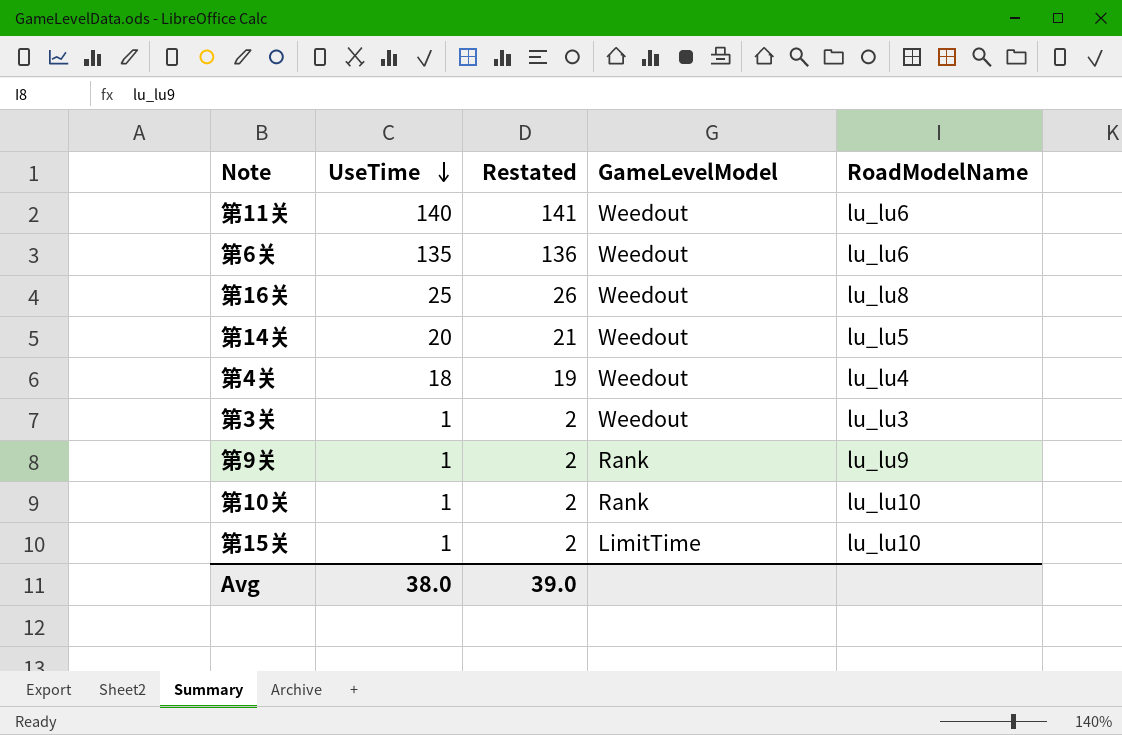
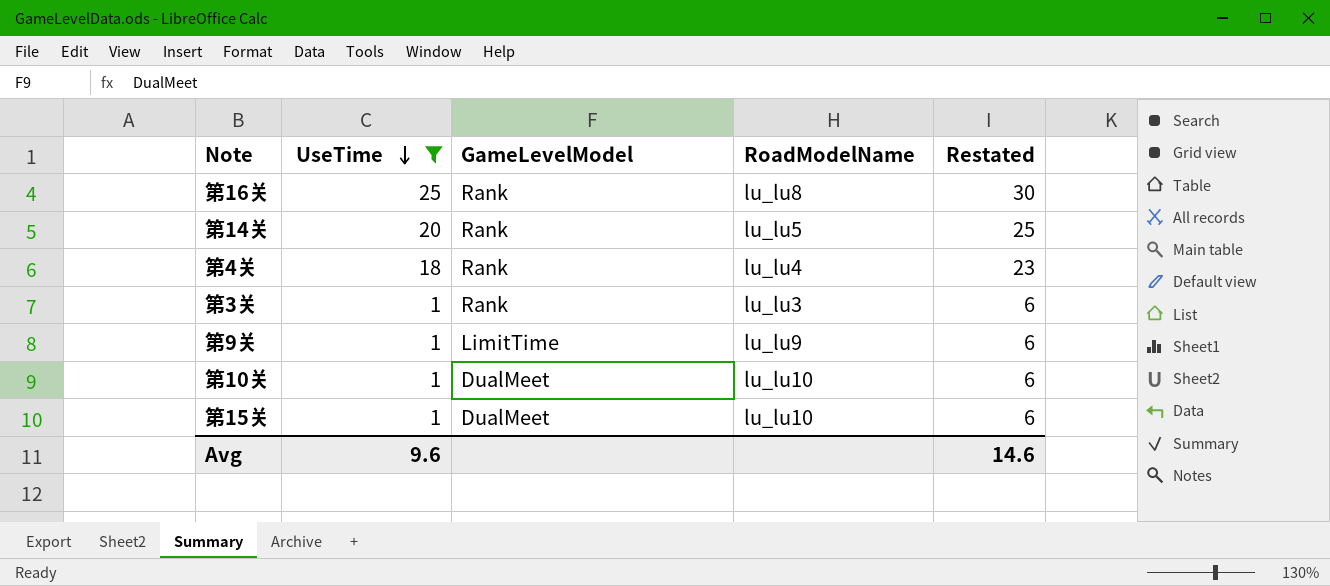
filter: none -> UseTime <= 25
column Restated | formula: [UseTime] + 1 -> [UseTime] + 5
column Restated | position: 3 -> 5
第16关 | GameLevelModel: Weedout -> Rank
第14关 | GameLevelModel: Weedout -> Rank
第4关 | GameLevelModel: Weedout -> Rank
第3关 | GameLevelModel: Weedout -> Rank
第9关 | GameLevelModel: Rank -> LimitTime
第10关 | GameLevelModel: Rank -> DualMeet
第15关 | GameLevelModel: LimitTime -> DualMeet
Avg | UseTime: 38.0 -> 9.6
Avg | Restated: 39.0 -> 14.6

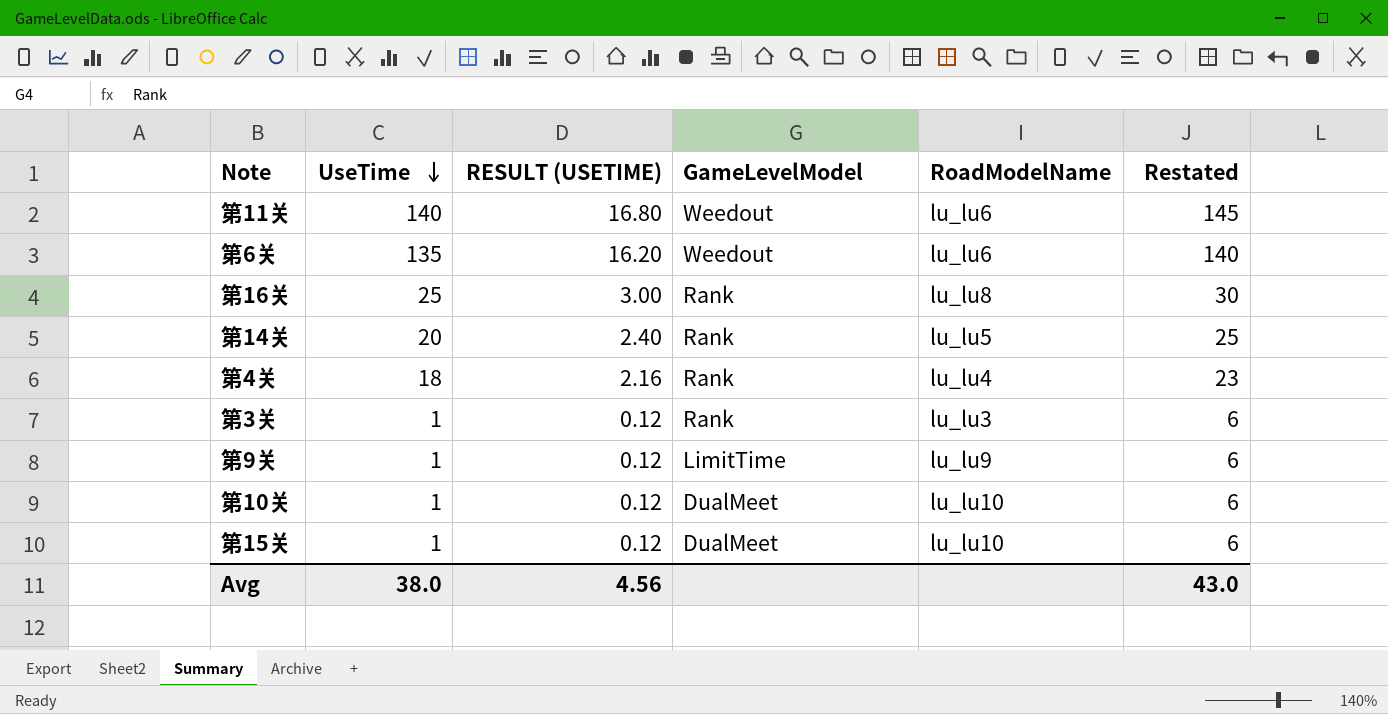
filter: UseTime <= 25 -> none
column RESULT (USETIME) | formula: none -> [UseTime] * 0.12
Avg | UseTime: 9.6 -> 38.0
Avg | Restated: 14.6 -> 43.0

